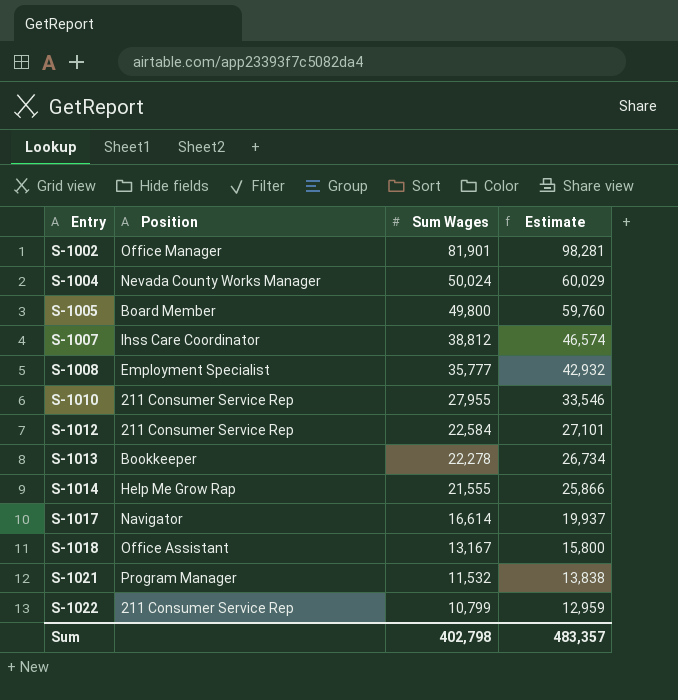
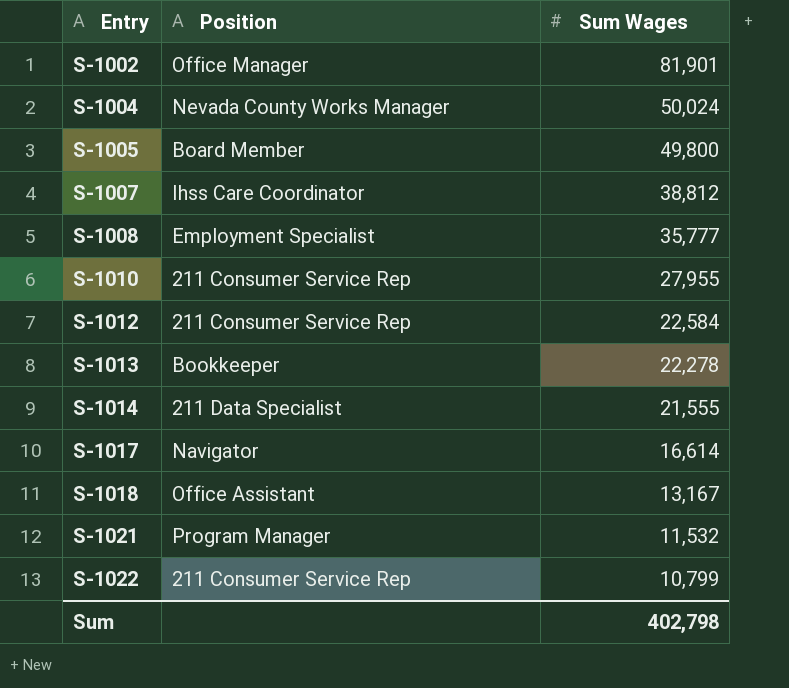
column Estimate | formula: [Sum Wages] * 1.2 -> none
S-1014 | Position: Help Me Grow Rap -> 211 Data Specialist

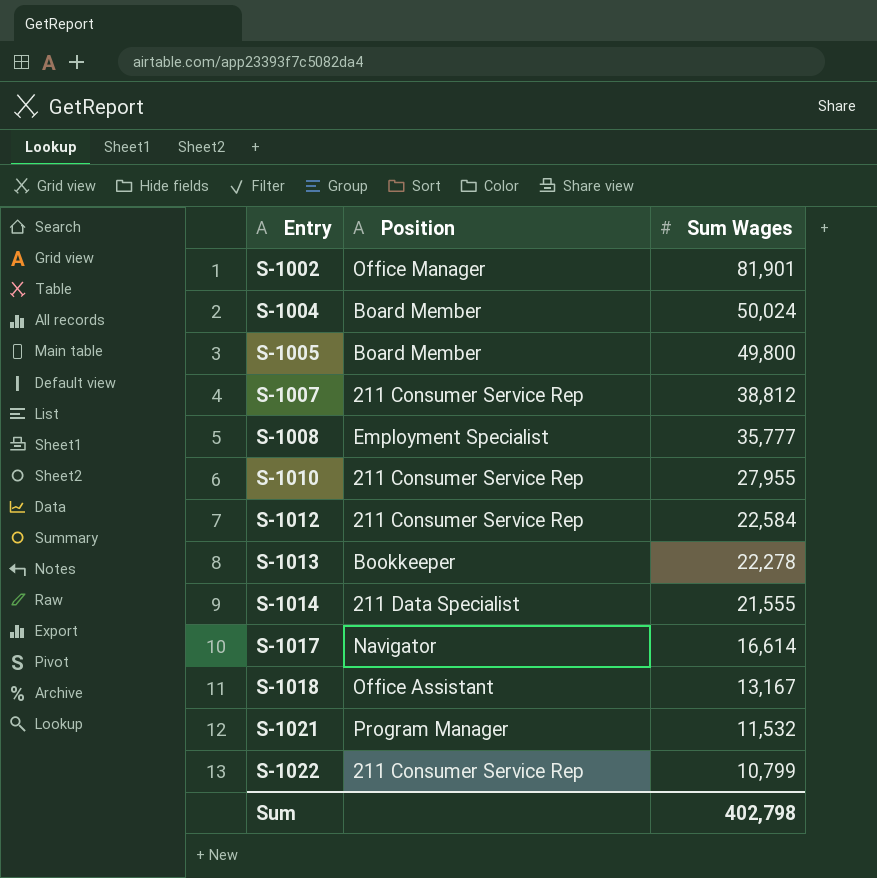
S-1004 | Position: Nevada County Works Manager -> Board Member
S-1007 | Position: Ihss Care Coordinator -> 211 Consumer Service Rep

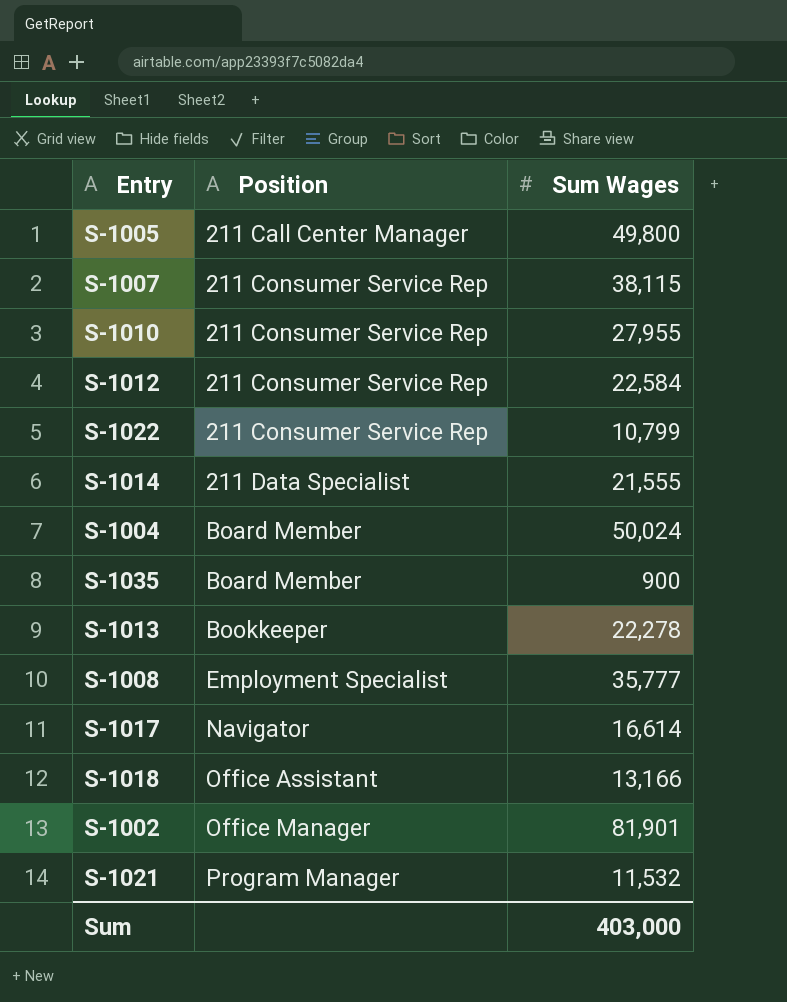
row order: Entry ascending -> Position ascending
S-1005 | Position: Board Member -> 211 Call Center Manager
S-1007 | Sum Wages: 38,812 -> 38,115
row S-1035: none -> Board Member | 900
S-1018 | Sum Wages: 13,167 -> 13,166
Sum | Sum Wages: 402,798 -> 403,000

